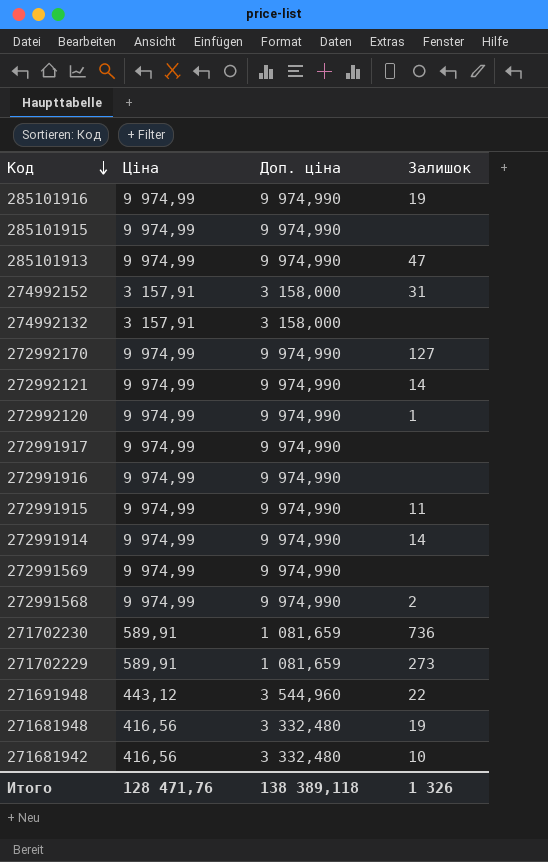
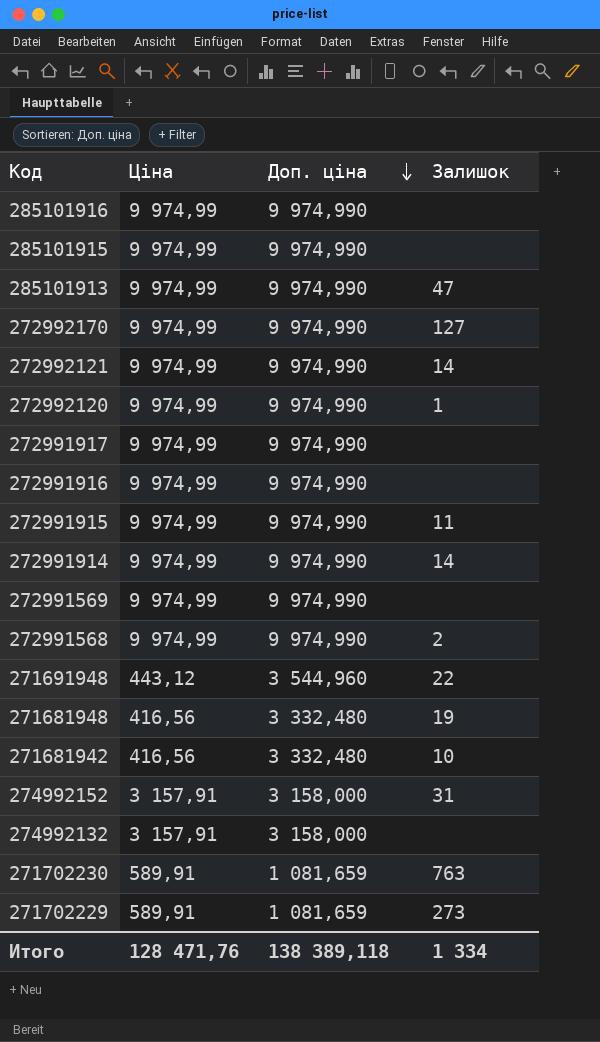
row order: Код descending -> Доп. ціна descending
285101916 | Залишок: 19 -> none
271702230 | Залишок: 736 -> 763
Итого | Залишок: 1 326 -> 1 334

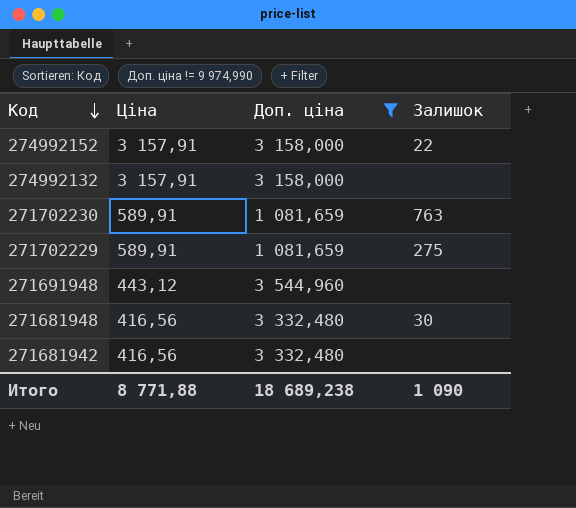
filter: none -> Доп. ціна != 9 974,990
row order: Доп. ціна descending -> Код descending
274992152 | Залишок: 31 -> 22
271702229 | Залишок: 273 -> 275
271691948 | Залишок: 22 -> none
271681948 | Залишок: 19 -> 30
271681942 | Залишок: 10 -> none
Итого | Ціна: 128 471,76 -> 8 771,88
Итого | Доп. ціна: 138 389,118 -> 18 689,238
Итого | Залишок: 1 334 -> 1 090

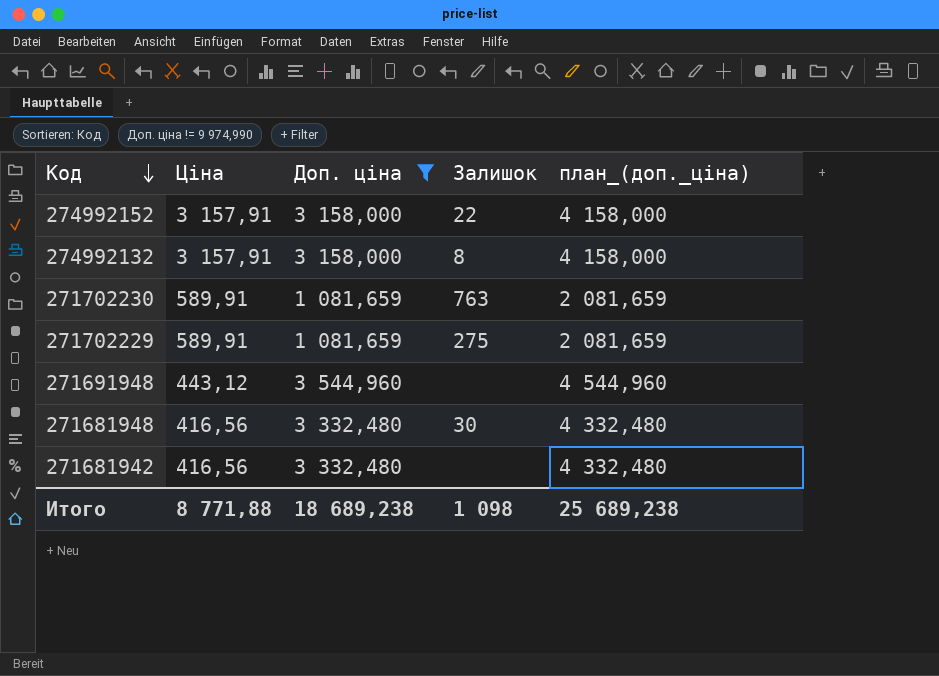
column план_(доп._ціна) | formula: none -> [Доп. ціна] + 1000
274992132 | Залишок: none -> 8
Итого | Залишок: 1 090 -> 1 098

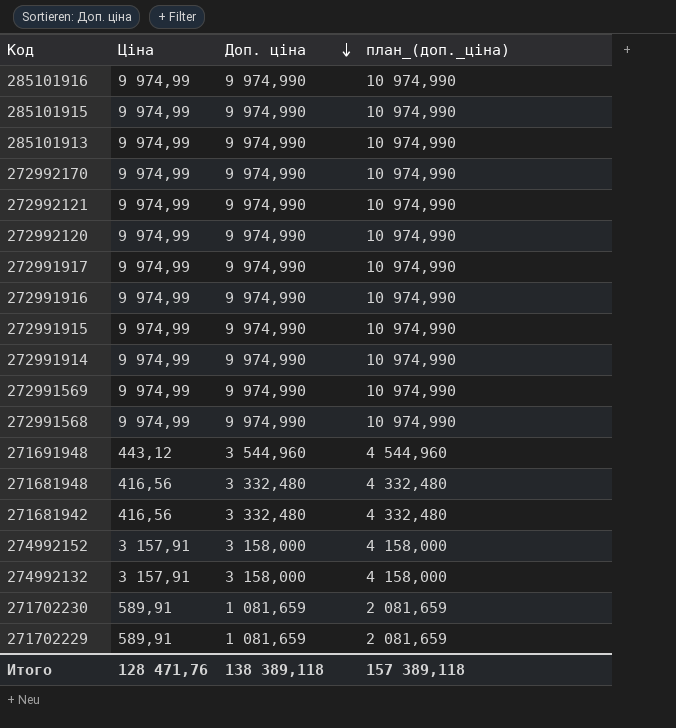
filter: Доп. ціна != 9 974,990 -> none
row order: Код descending -> Доп. ціна descending
column Залишок | position: 4 -> none
Итого | Ціна: 8 771,88 -> 128 471,76
Итого | Доп. ціна: 18 689,238 -> 138 389,118
Итого | план_(доп._ціна): 25 689,238 -> 157 389,118

